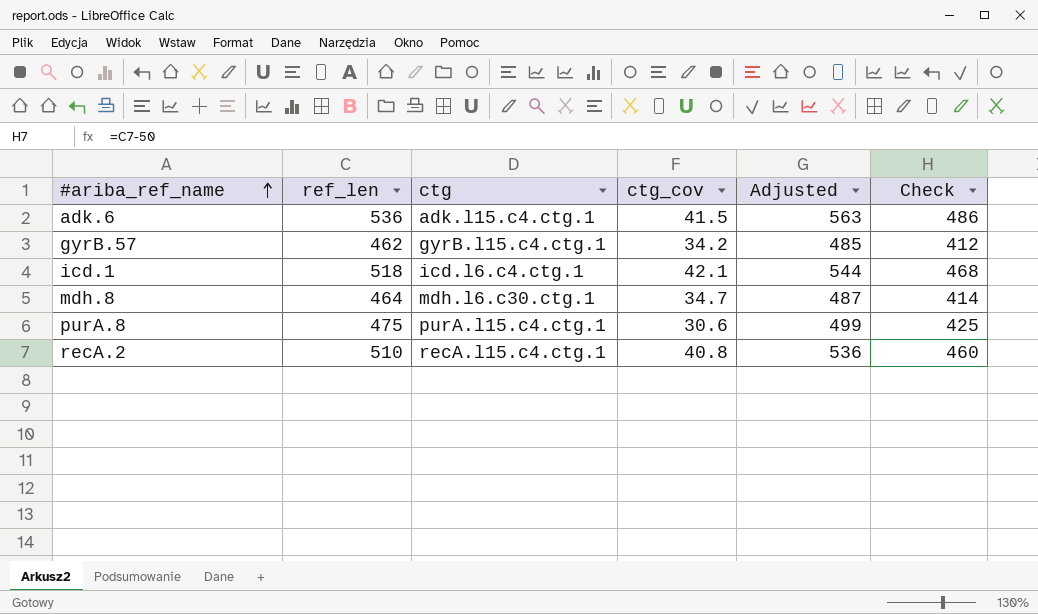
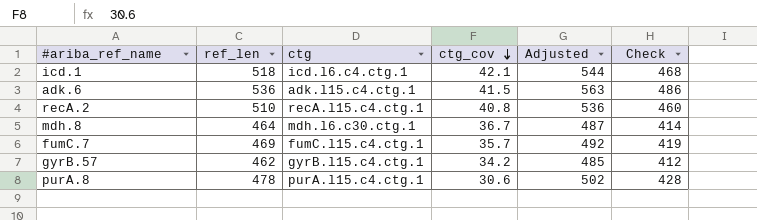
row order: #ariba_ref_name ascending -> ctg_cov descending
mdh.8 | ctg_cov: 34.7 -> 36.7
row fumC.7: none -> 469 | fumC.l15.c4.ctg.1 | 35.7 | 492 | 419
purA.8 | ref_len: 475 -> 478
purA.8 | Adjusted: 499 -> 502
purA.8 | Check: 425 -> 428

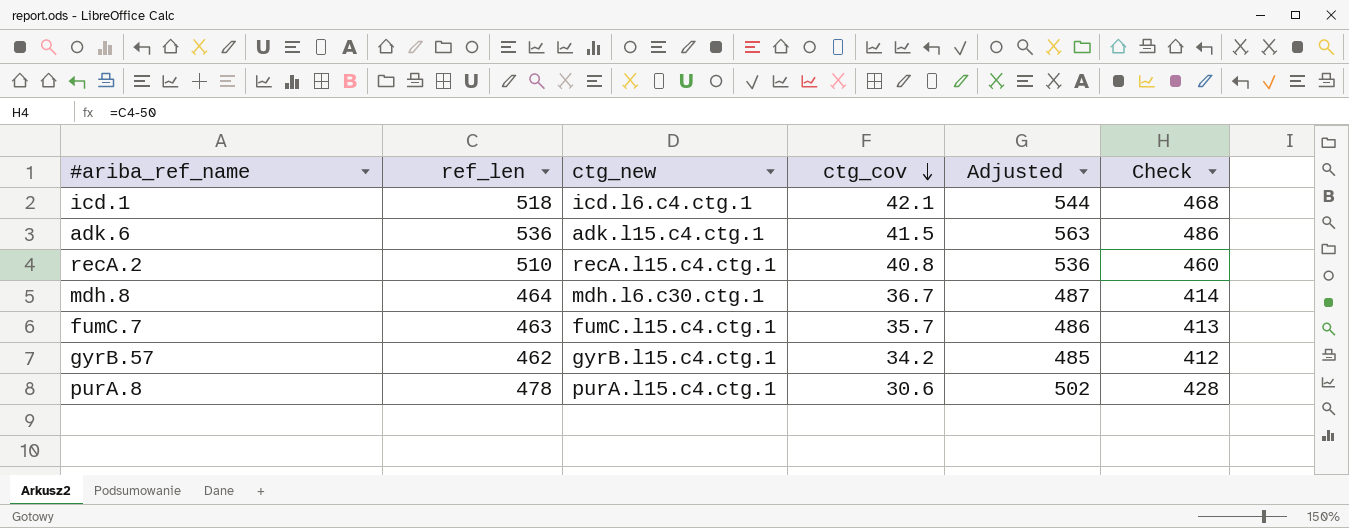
column name: ctg -> ctg_new
fumC.7 | ref_len: 469 -> 463
fumC.7 | Adjusted: 492 -> 486
fumC.7 | Check: 419 -> 413

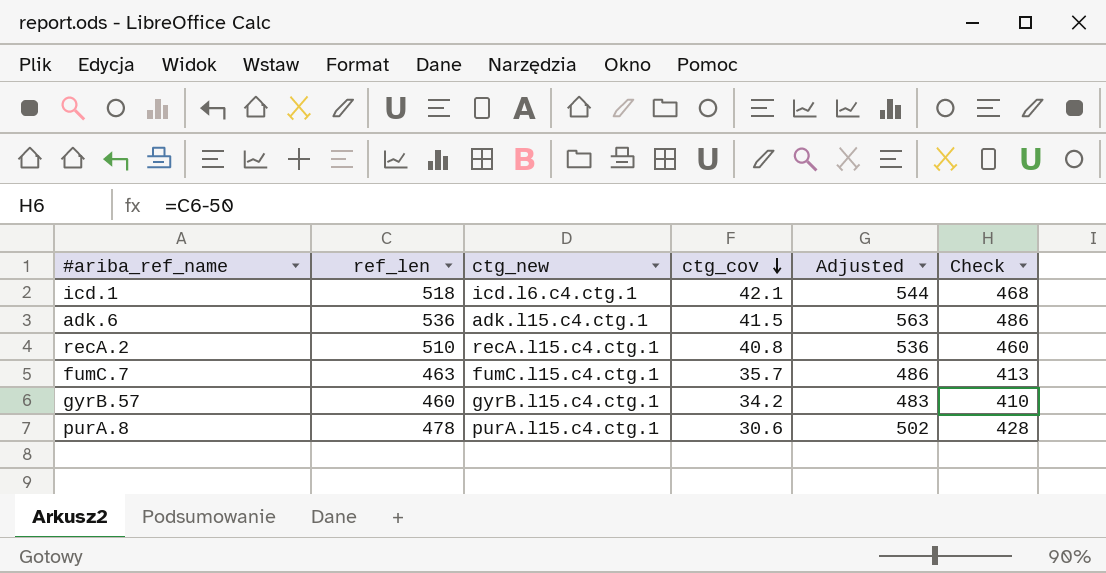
row mdh.8: 464 | mdh.l6.c30.ctg.1 | 36.7 | 487 | 414 -> none
gyrB.57 | ref_len: 462 -> 460
gyrB.57 | Adjusted: 485 -> 483
gyrB.57 | Check: 412 -> 410

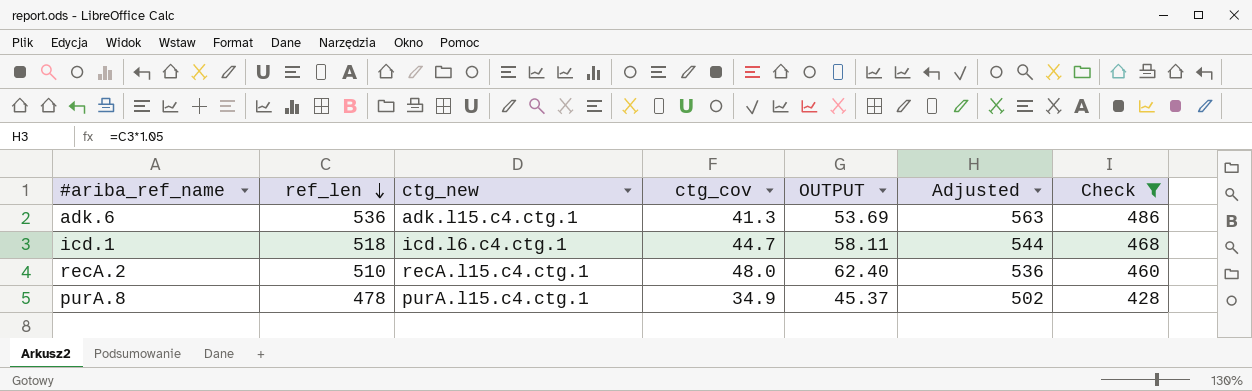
filter: none -> Check >= 428
row order: ctg_cov descending -> ref_len descending
column OUTPUT | formula: none -> [ctg_cov] * 1.3
adk.6 | ctg_cov: 41.5 -> 41.3
icd.1 | ctg_cov: 42.1 -> 44.7
recA.2 | ctg_cov: 40.8 -> 48.0
purA.8 | ctg_cov: 30.6 -> 34.9

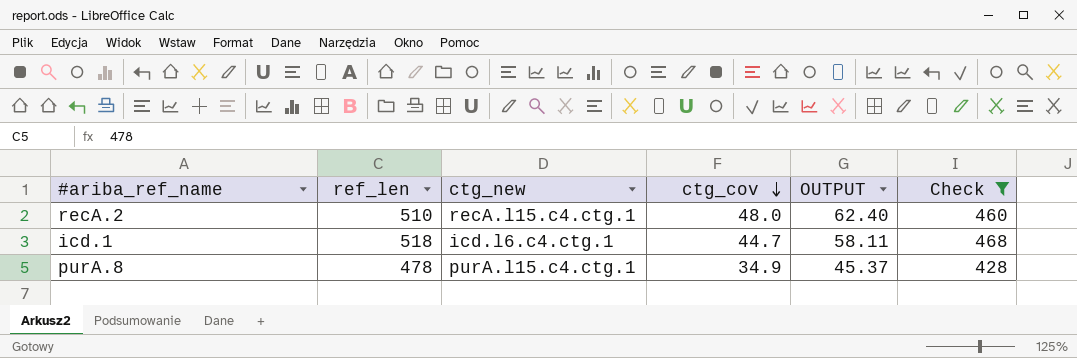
row order: ref_len descending -> ctg_cov descending
column Adjusted | formula: [ref_len] * 1.05 -> none
row adk.6: 536 | adk.l15.c4.ctg.1 | 41.3 | 53.69 | 563 | 486 -> none

